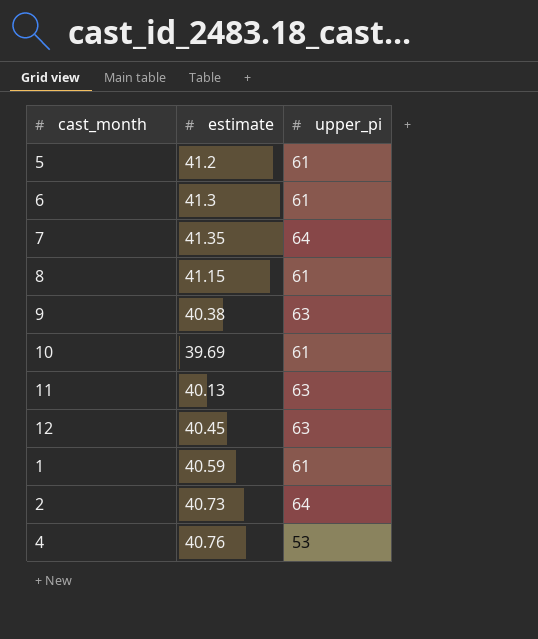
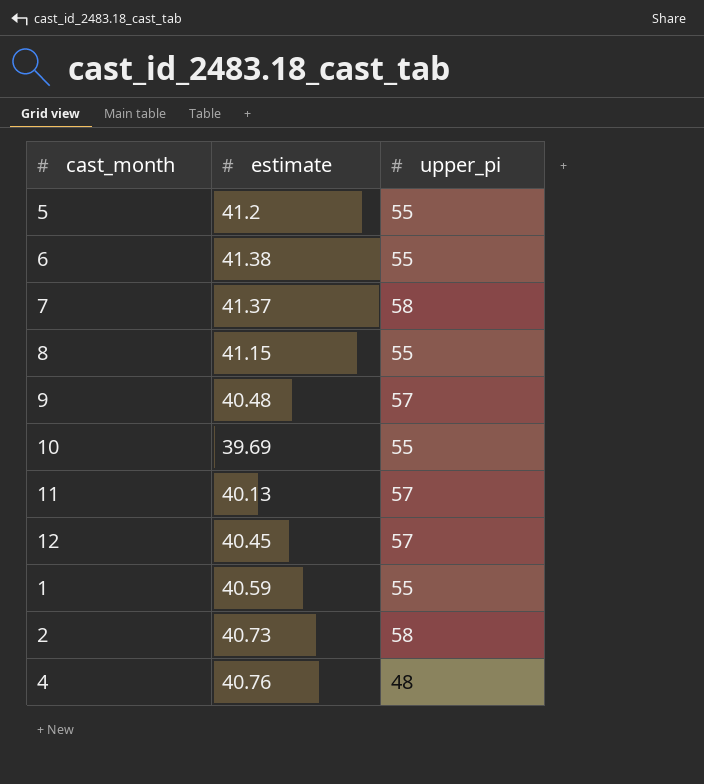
5 | upper_pi: 61 -> 55
6 | estimate: 41.3 -> 41.38
6 | upper_pi: 61 -> 55
7 | estimate: 41.35 -> 41.37
7 | upper_pi: 64 -> 58
8 | upper_pi: 61 -> 55
9 | estimate: 40.38 -> 40.48
9 | upper_pi: 63 -> 57
10 | upper_pi: 61 -> 55
11 | upper_pi: 63 -> 57
12 | upper_pi: 63 -> 57
1 | upper_pi: 61 -> 55
2 | upper_pi: 64 -> 58
4 | upper_pi: 53 -> 48

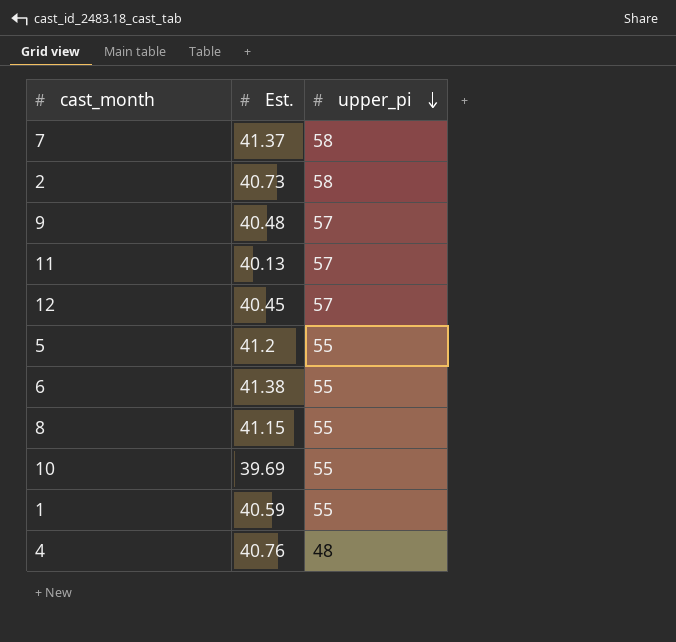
row order: none -> upper_pi descending
column name: estimate -> Est.

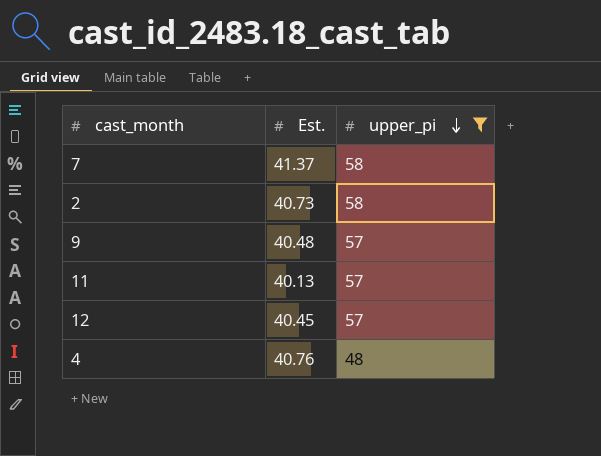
filter: none -> upper_pi != 55

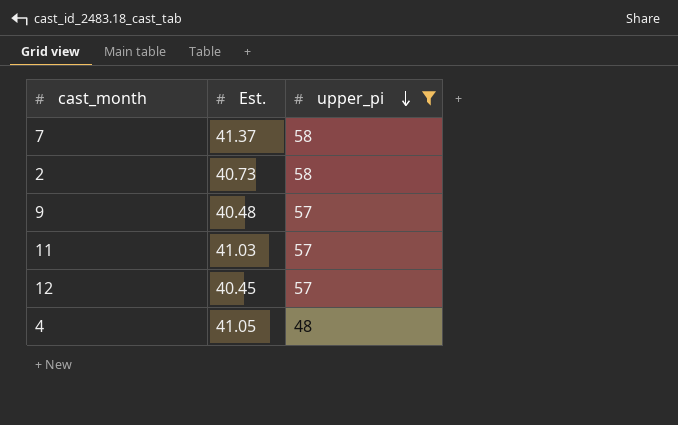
11 | Est.: 40.13 -> 41.03
4 | Est.: 40.76 -> 41.05

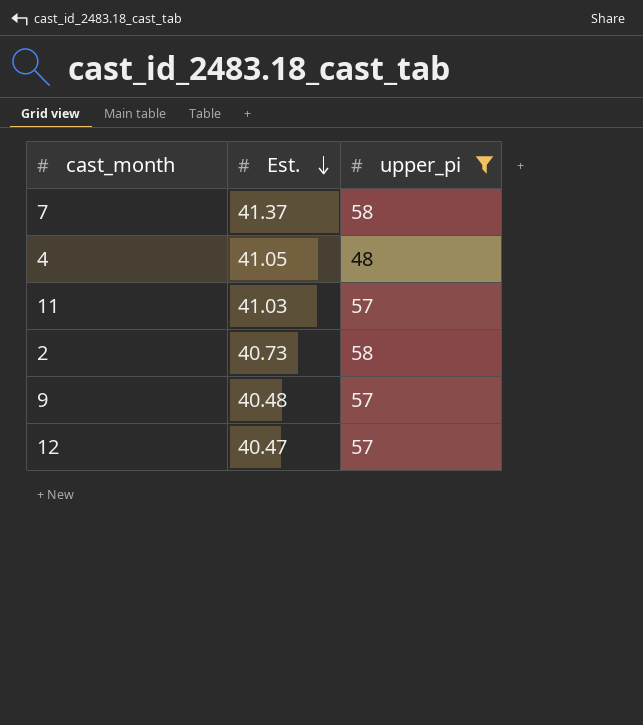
row order: upper_pi descending -> Est. descending
12 | Est.: 40.45 -> 40.47

